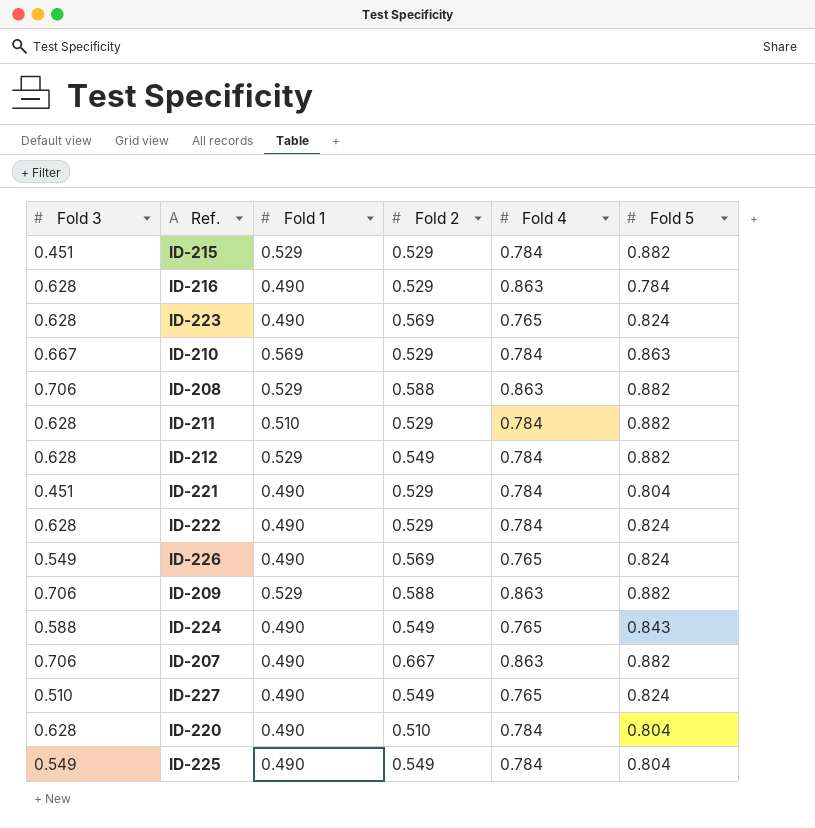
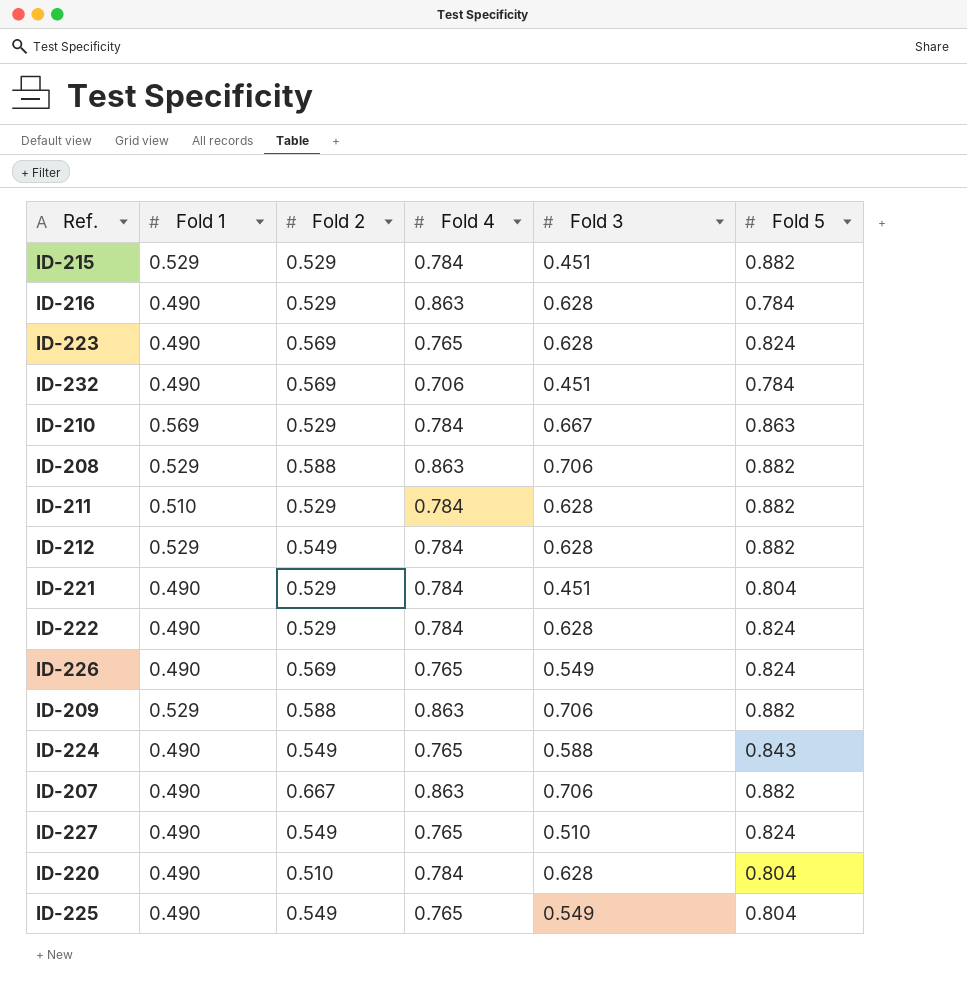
column Fold 3 | position: 1 -> 5
row ID-232: none -> 0.490 | 0.569 | 0.706 | 0.451 | 0.784
ID-225 | Fold 4: 0.784 -> 0.765

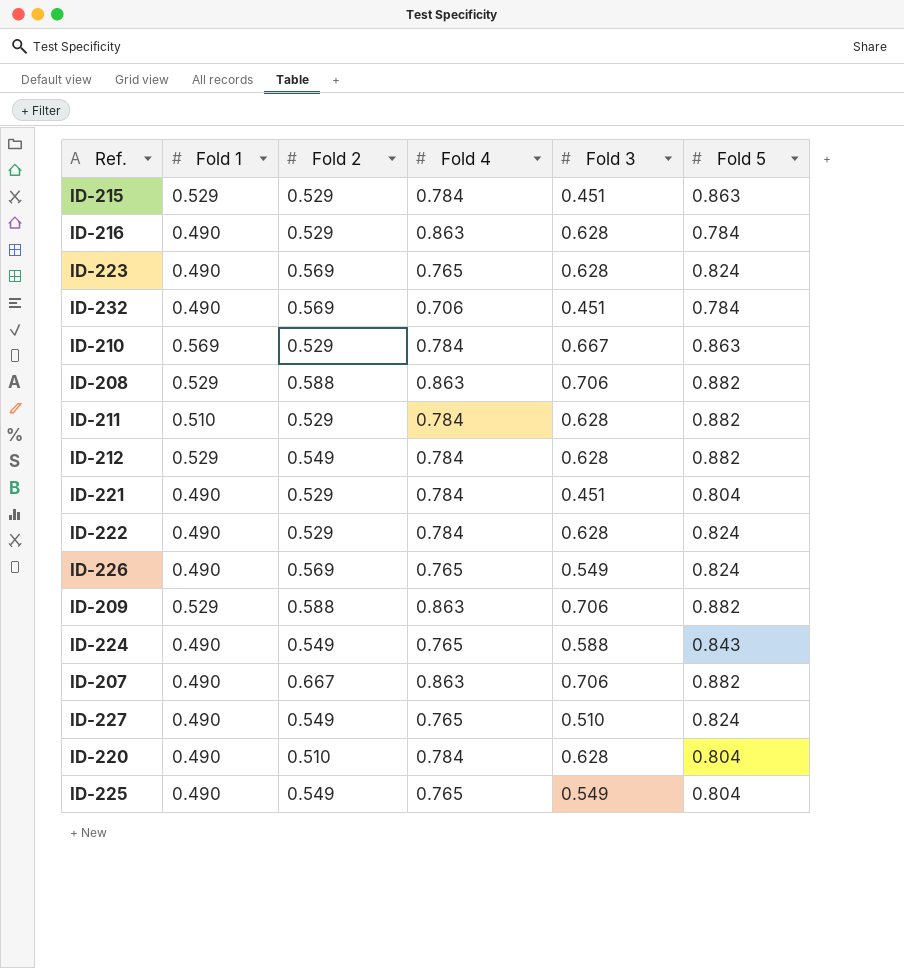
ID-215 | Fold 5: 0.882 -> 0.863

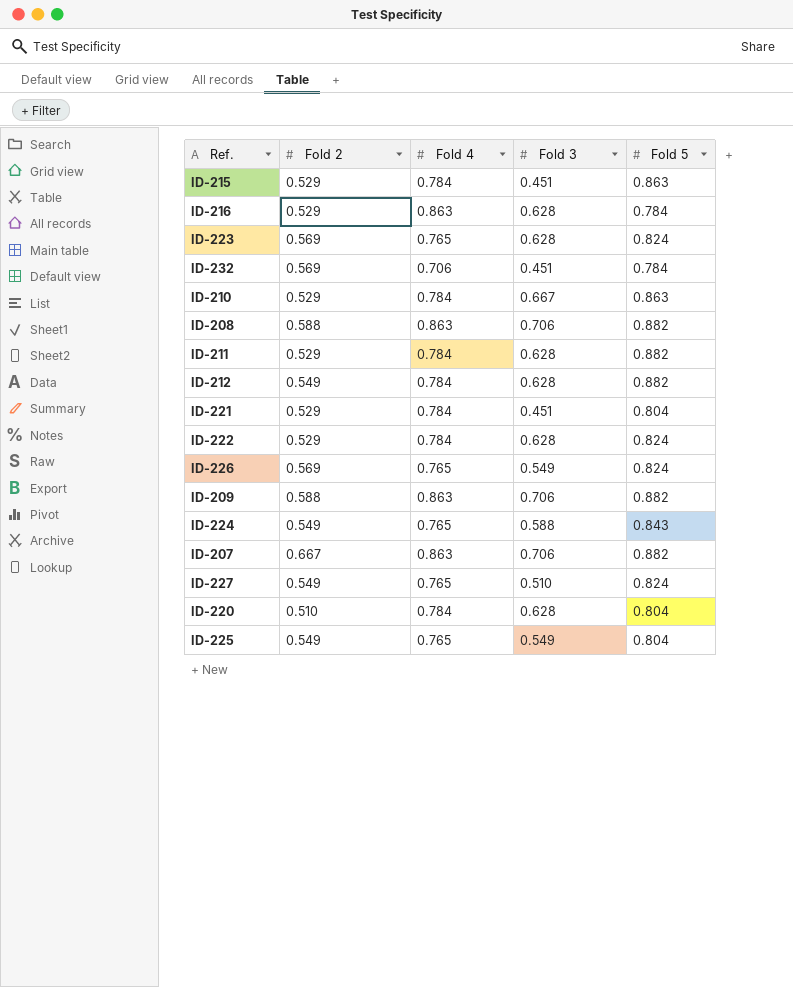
column Fold 1 | position: 2 -> none

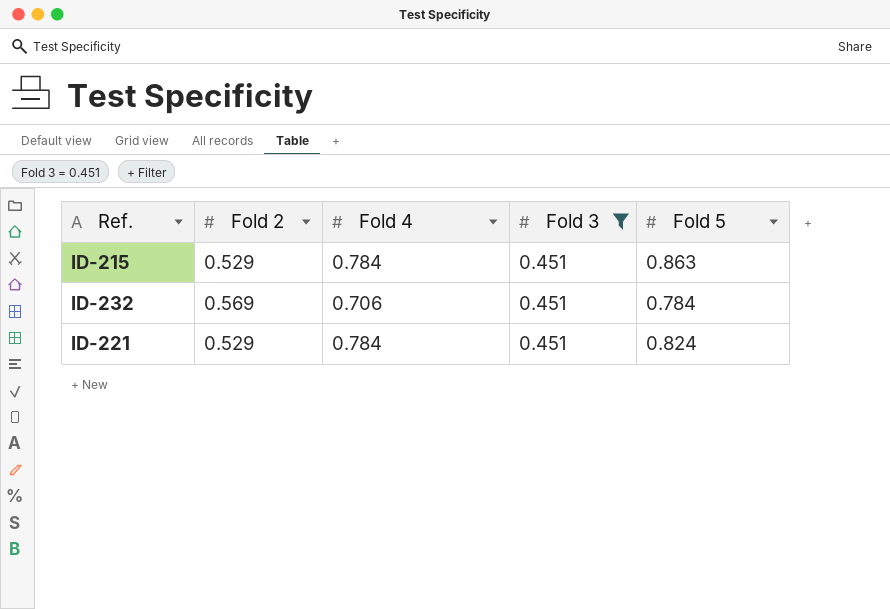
filter: none -> Fold 3 = 0.451
ID-221 | Fold 5: 0.804 -> 0.824

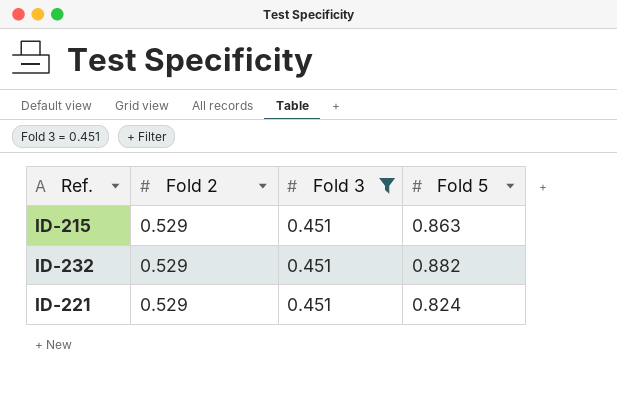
column Fold 4 | position: 3 -> none
ID-232 | Fold 2: 0.569 -> 0.529
ID-232 | Fold 5: 0.784 -> 0.882

